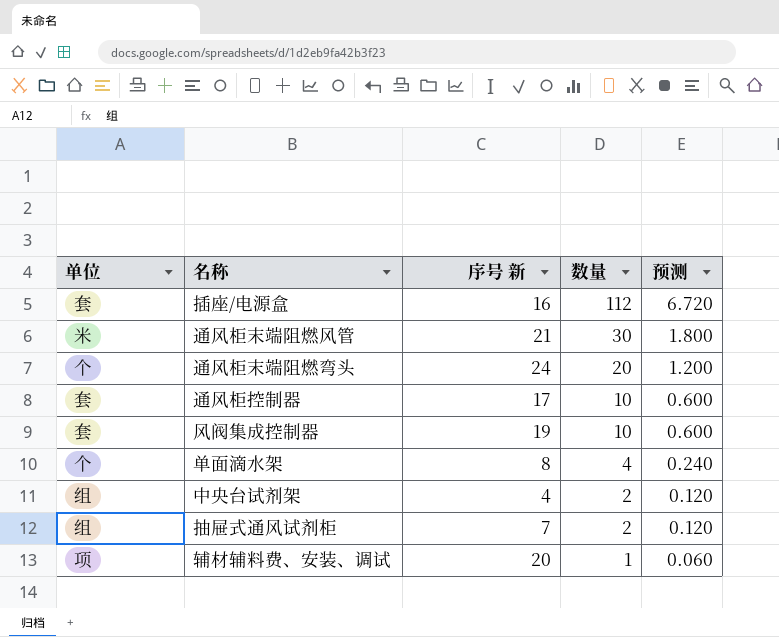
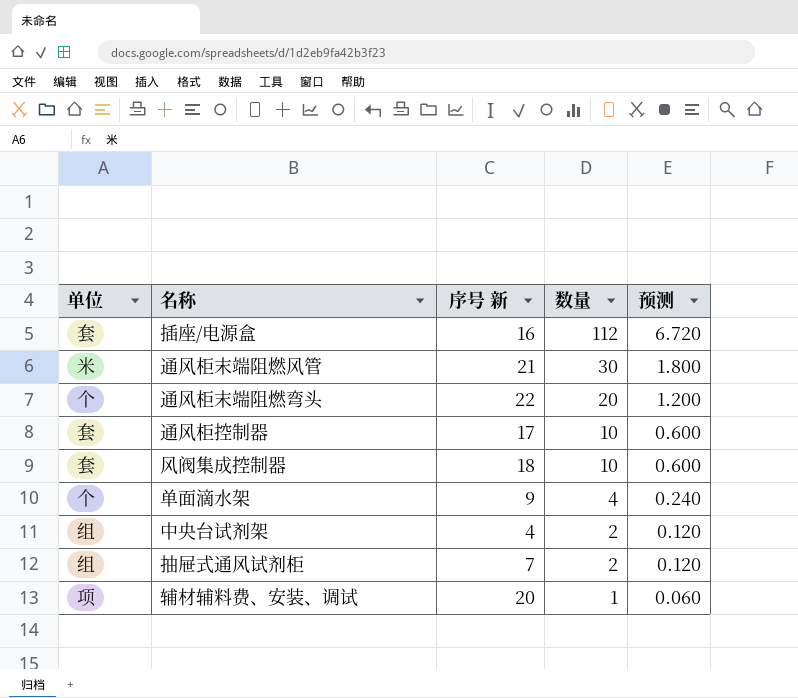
通风柜末端阻燃弯头 | 序号 新: 24 -> 22
风阀集成控制器 | 序号 新: 19 -> 18
单面滴水架 | 序号 新: 8 -> 9

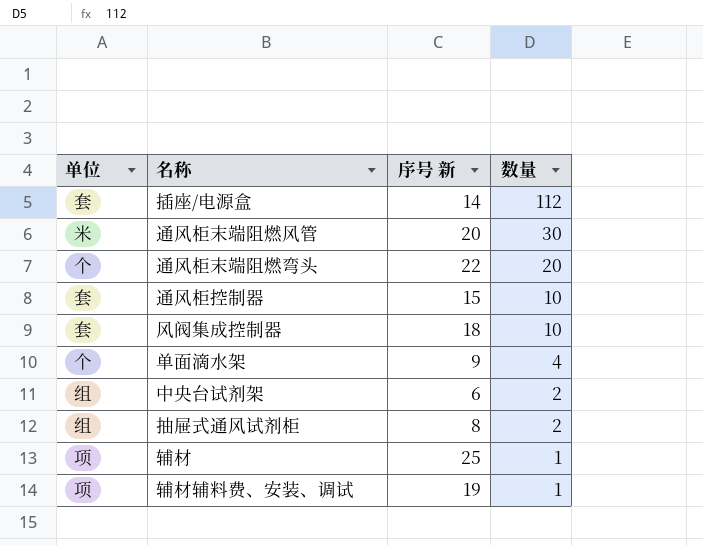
column 预测 | formula: [数量] * 0.06 -> none
插座/电源盒 | 序号 新: 16 -> 14
通风柜末端阻燃风管 | 序号 新: 21 -> 20
通风柜控制器 | 序号 新: 17 -> 15
中央台试剂架 | 序号 新: 4 -> 6
抽屉式通风试剂柜 | 序号 新: 7 -> 8
row 辅材: none -> 项 | 25 | 1
辅材辅料费、安装、调试 | 序号 新: 20 -> 19

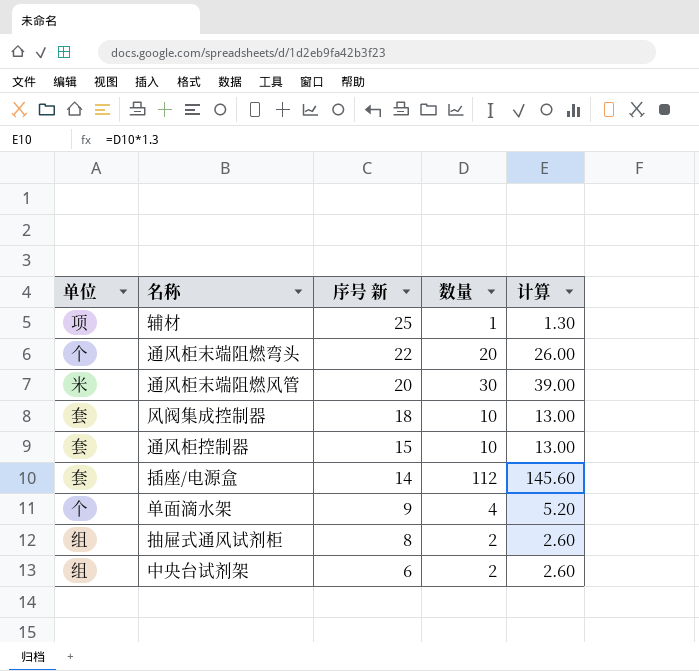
row order: 数量 descending -> 序号 新 descending
column 计算 | formula: none -> [数量] * 1.3
row 辅材辅料费、安装、调试: 项 | 19 | 1 -> none

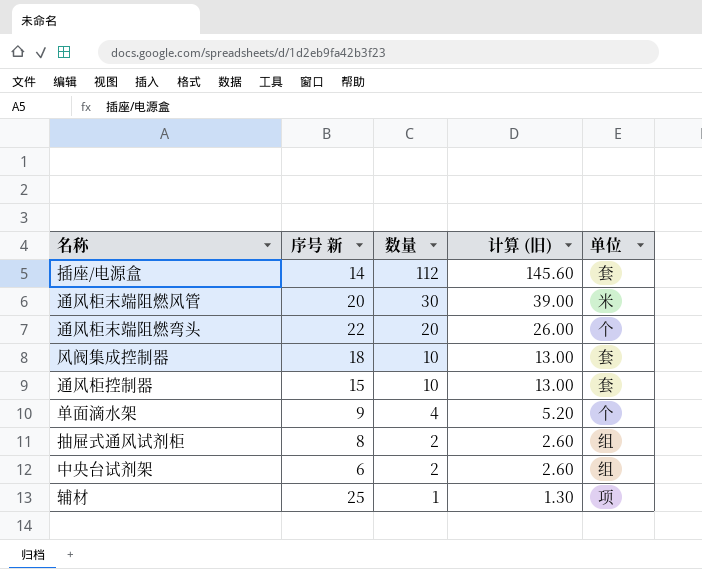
row order: 序号 新 descending -> 数量 descending
column name: 计算 -> 计算 (旧)
column 单位 | position: 1 -> 5

